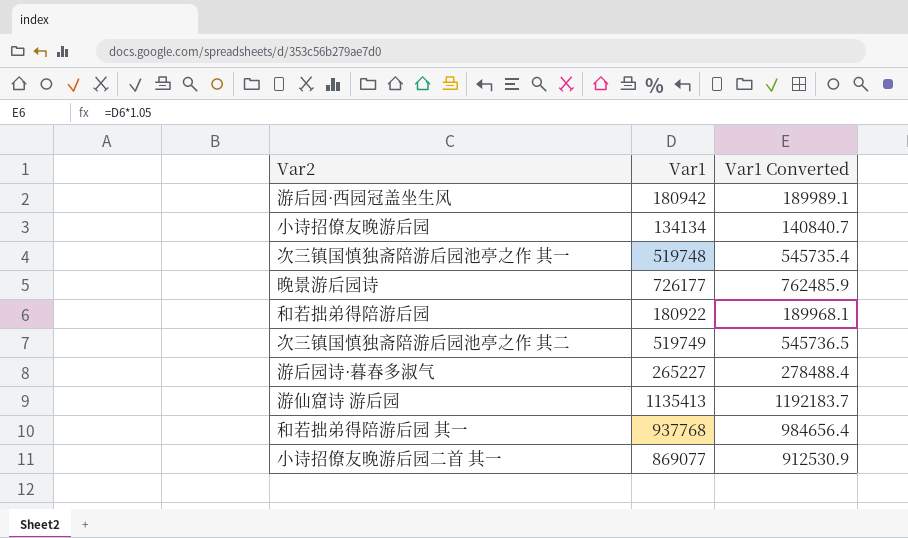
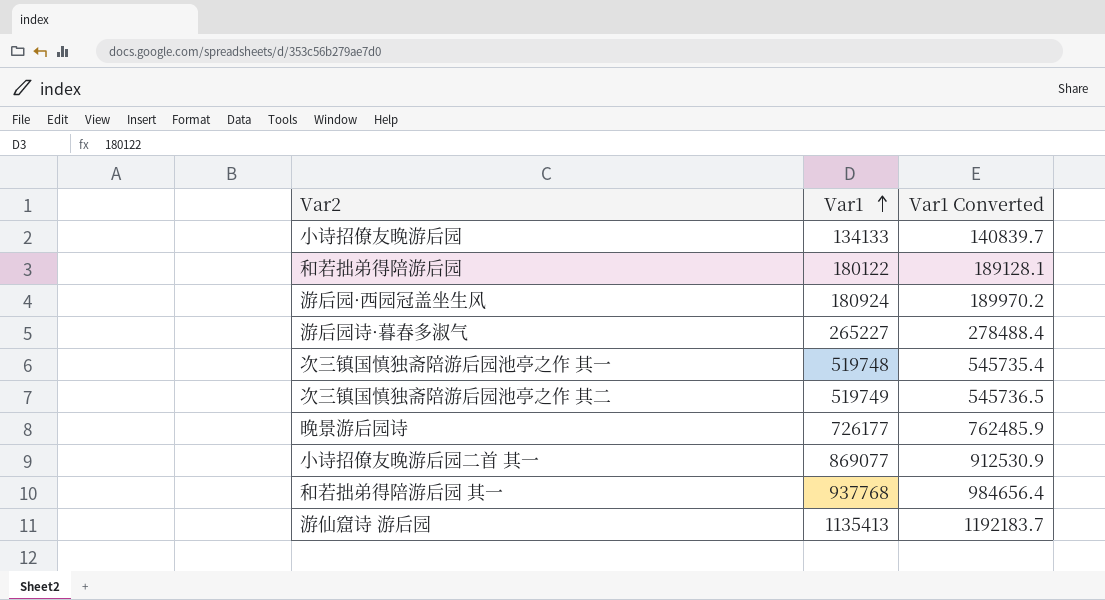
row order: none -> Var1 ascending
小诗招僚友晚游后园 | Var1: 134134 -> 134133
小诗招僚友晚游后园 | Var1 Converted: 140840.7 -> 140839.7
和若拙弟得陪游后园 | Var1: 180922 -> 180122
和若拙弟得陪游后园 | Var1 Converted: 189968.1 -> 189128.1
游后园·西园冠盖坐生风 | Var1: 180942 -> 180924
游后园·西园冠盖坐生风 | Var1 Converted: 189989.1 -> 189970.2

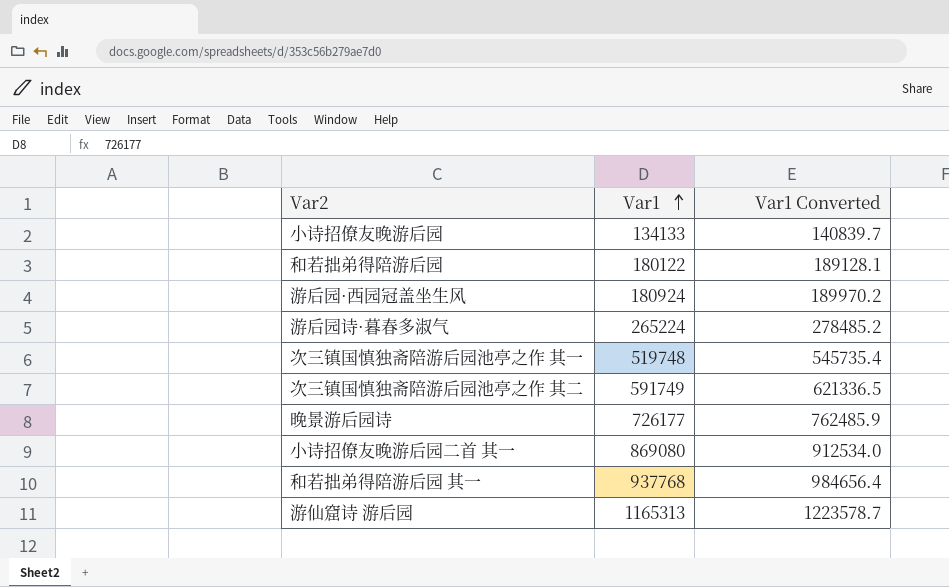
游后园诗·暮春多淑气 | Var1: 265227 -> 265224
游后园诗·暮春多淑气 | Var1 Converted: 278488.4 -> 278485.2
次三镇国慎独斋陪游后园池亭之作 其二 | Var1: 519749 -> 591749
次三镇国慎独斋陪游后园池亭之作 其二 | Var1 Converted: 545736.5 -> 621336.5
小诗招僚友晚游后园二首 其一 | Var1: 869077 -> 869080
小诗招僚友晚游后园二首 其一 | Var1 Converted: 912530.9 -> 912534.0
游仙窟诗 游后园 | Var1: 1135413 -> 1165313
游仙窟诗 游后园 | Var1 Converted: 1192183.7 -> 1223578.7

